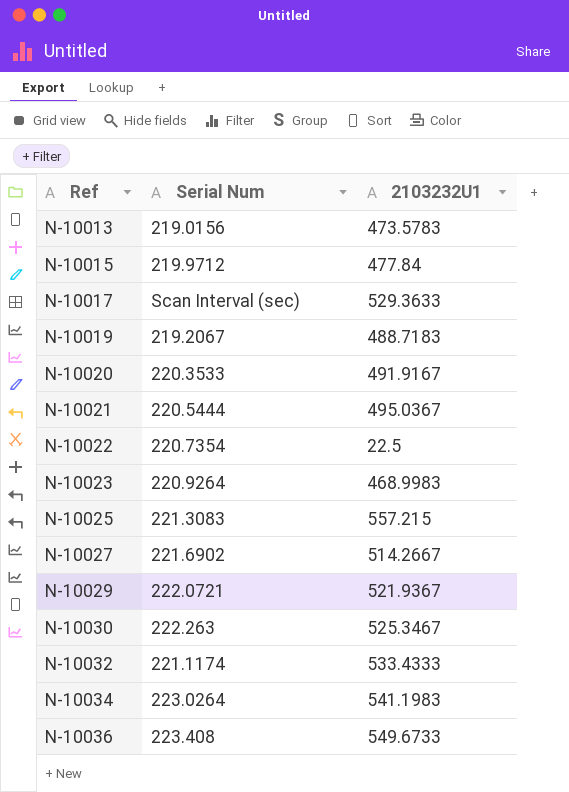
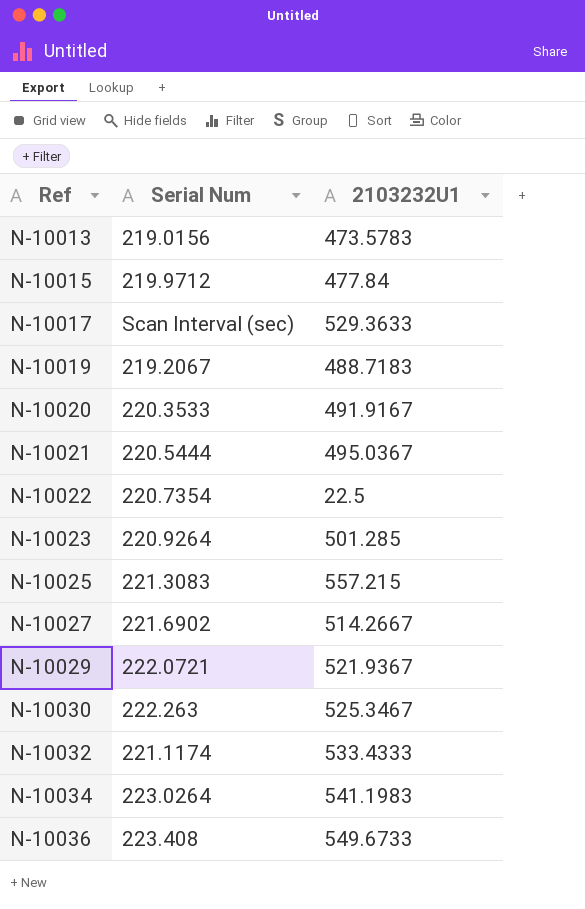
N-10023 | 2103232U1: 468.9983 -> 501.285

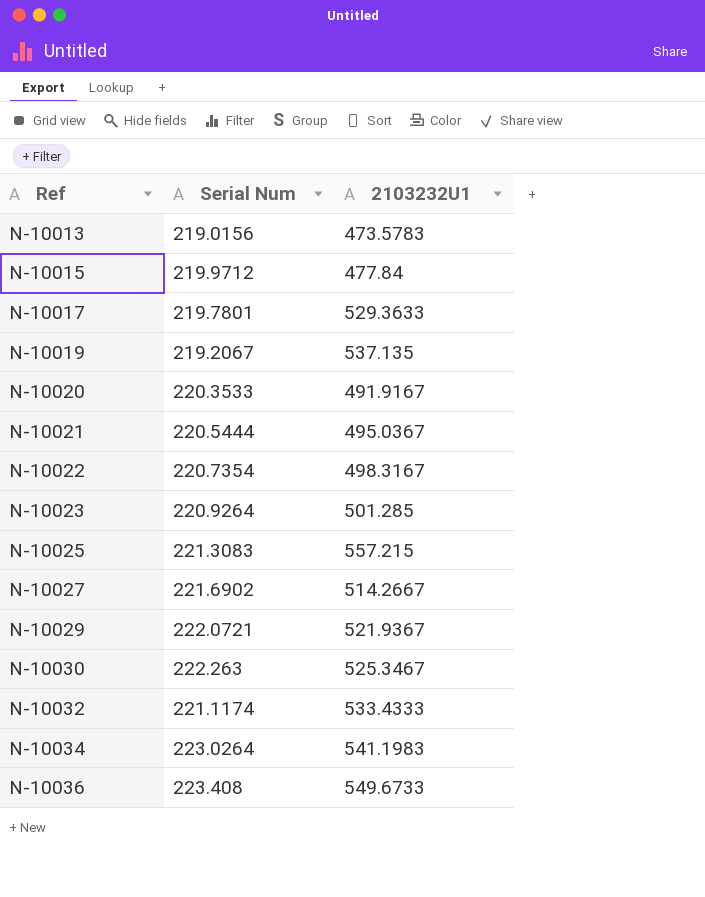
N-10017 | Serial Num: Scan Interval (sec) -> 219.7801
N-10019 | 2103232U1: 488.7183 -> 537.135
N-10022 | 2103232U1: 22.5 -> 498.3167

